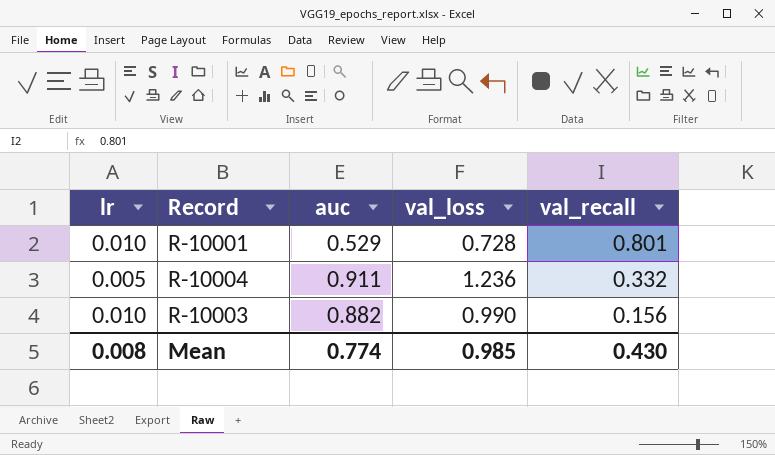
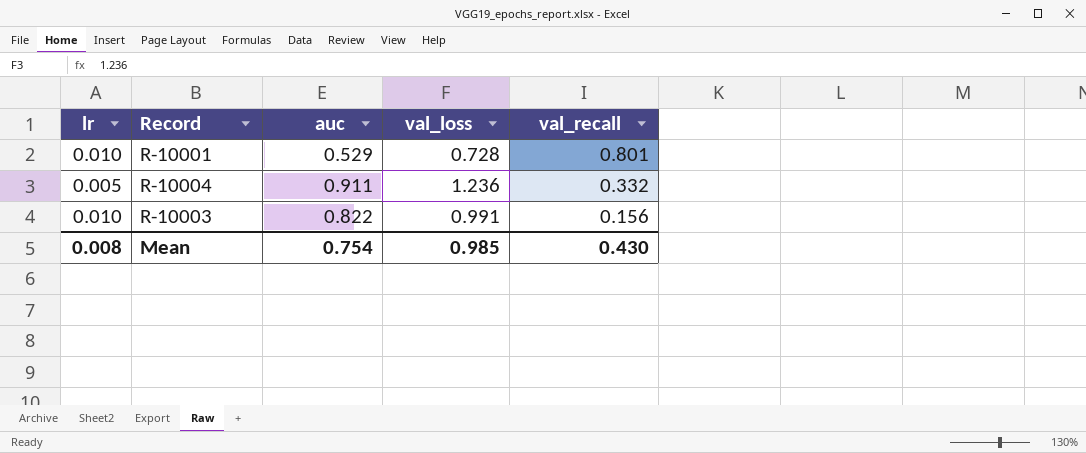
R-10003 | auc: 0.882 -> 0.822
R-10003 | val_loss: 0.990 -> 0.991
Mean | auc: 0.774 -> 0.754

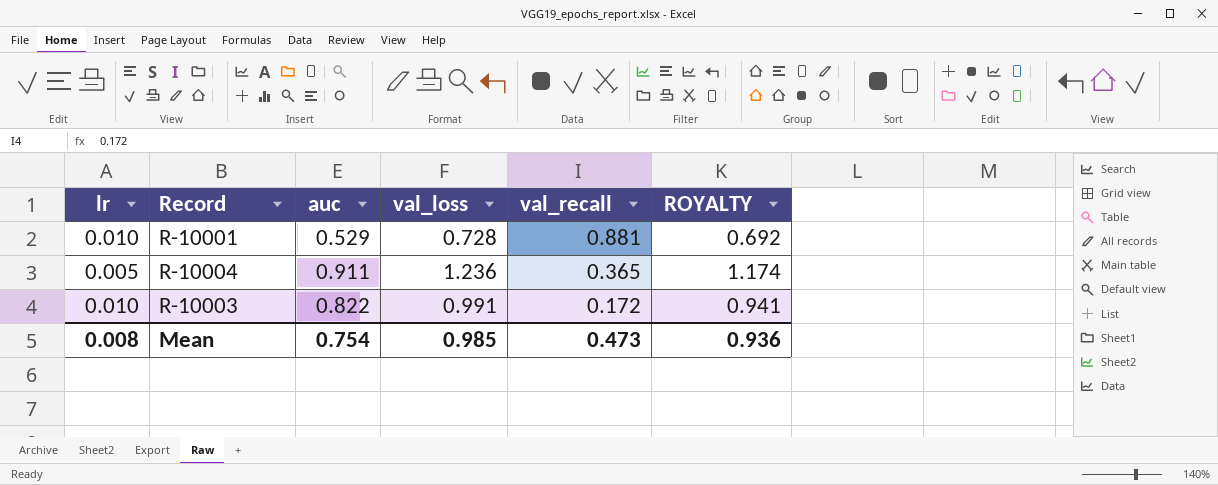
column ROYALTY | formula: none -> [val_loss] * 0.95
R-10001 | val_recall: 0.801 -> 0.881
R-10004 | val_recall: 0.332 -> 0.365
R-10003 | val_recall: 0.156 -> 0.172
Mean | val_recall: 0.430 -> 0.473

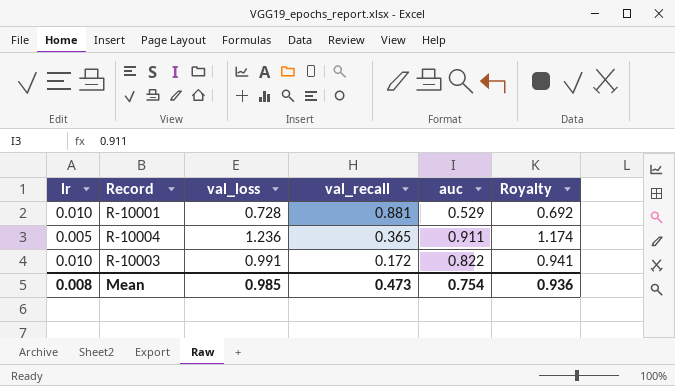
column auc | position: 3 -> 5
column name: ROYALTY -> Royalty

